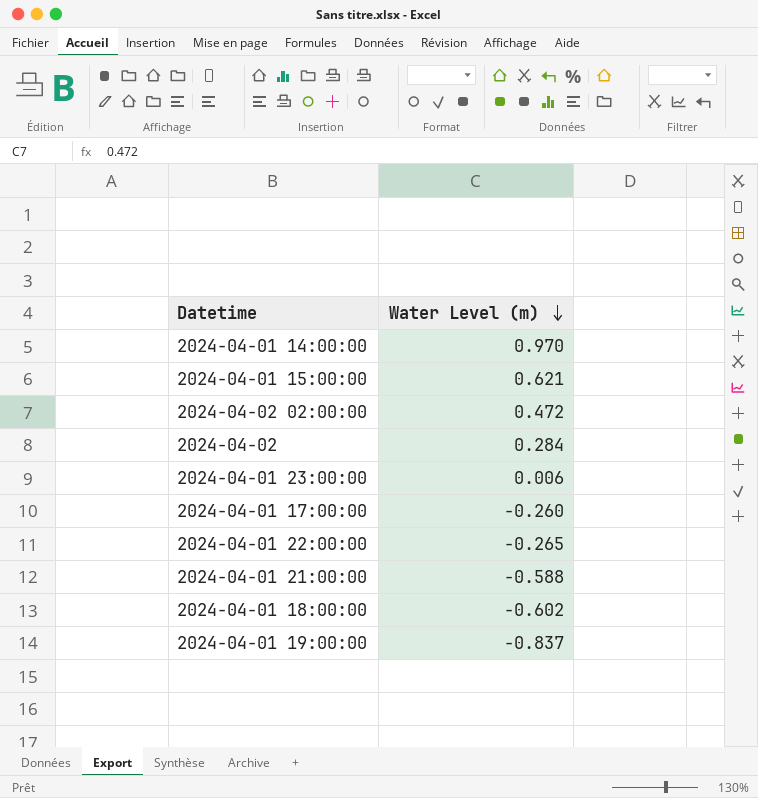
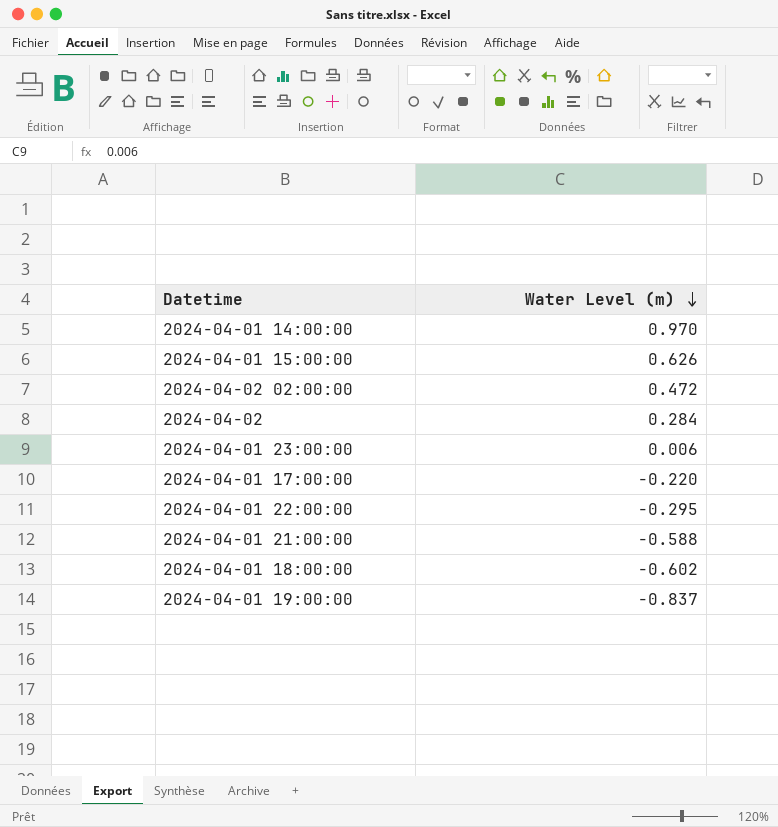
2024-04-01 15:00:00 | Water Level (m): 0.621 -> 0.626
2024-04-01 17:00:00 | Water Level (m): -0.260 -> -0.220
2024-04-01 22:00:00 | Water Level (m): -0.265 -> -0.295

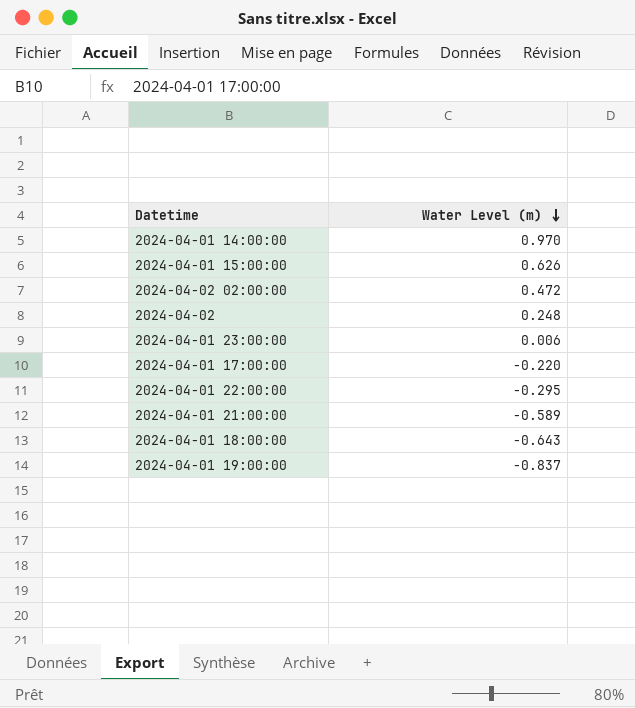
2024-04-02 | Water Level (m): 0.284 -> 0.248
2024-04-01 21:00:00 | Water Level (m): -0.588 -> -0.589
2024-04-01 18:00:00 | Water Level (m): -0.602 -> -0.643

